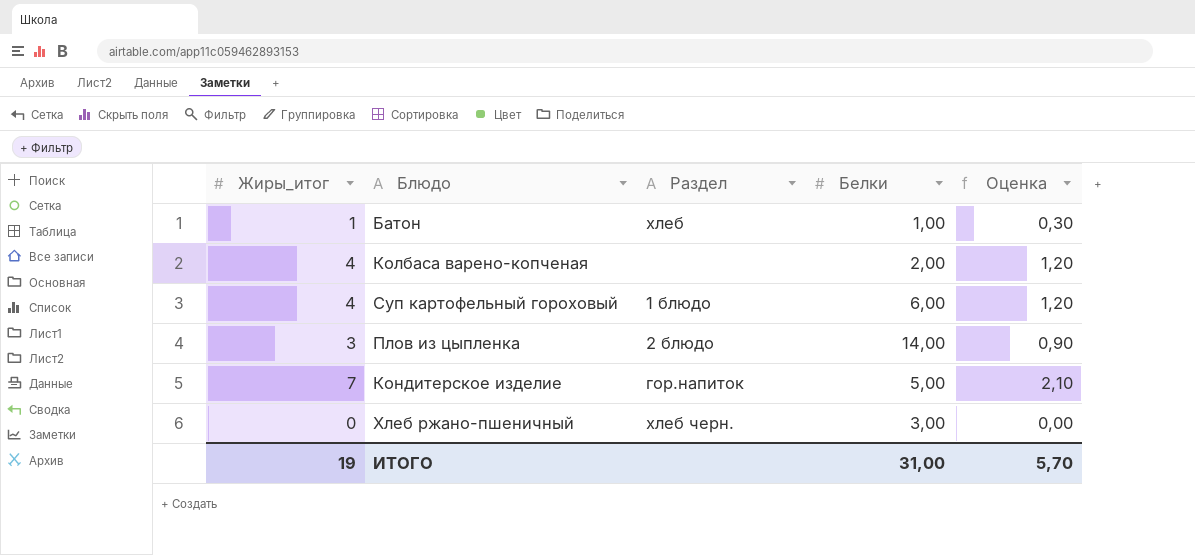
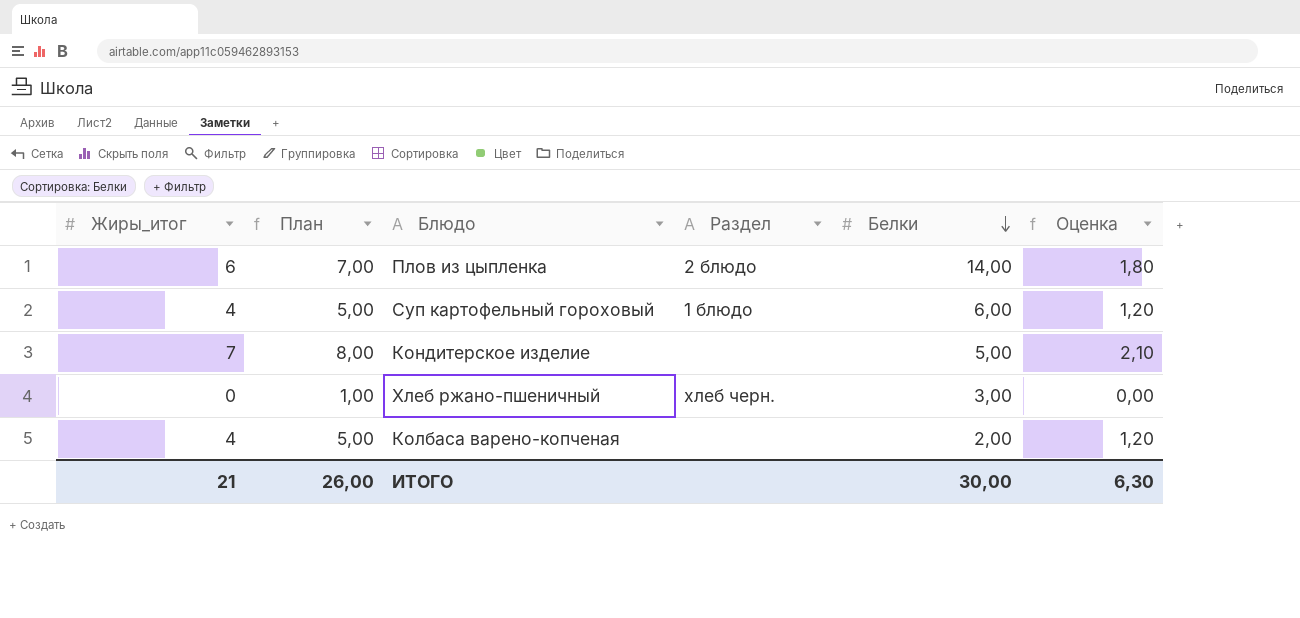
row order: none -> Белки descending
column План | formula: none -> [Жиры_итог] + 1
row Батон: 1 | хлеб | 1,00 | 0,30 -> none
Плов из цыпленка | Жиры_итог: 3 -> 6
Плов из цыпленка | Оценка: 0,90 -> 1,80
Кондитерское изделие | Раздел: гор.напиток -> none
ИТОГО | Жиры_итог: 19 -> 21
ИТОГО | Белки: 31,00 -> 30,00
ИТОГО | Оценка: 5,70 -> 6,30

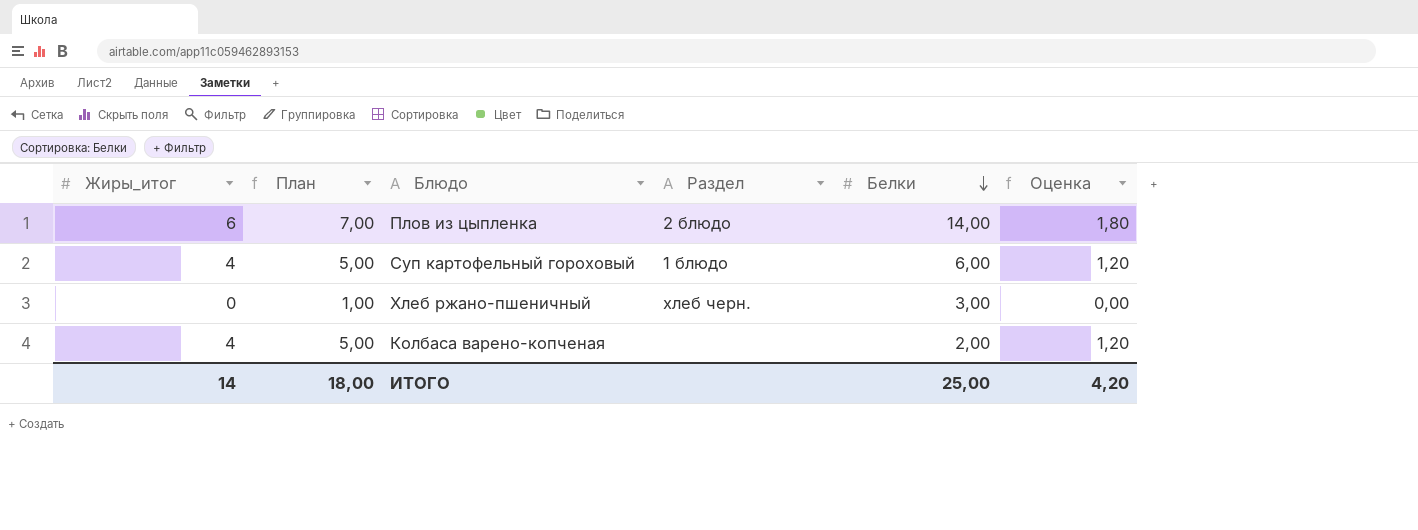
row Кондитерское изделие: 7 | 8,00 | none | 5,00 | 2,10 -> none
ИТОГО | Жиры_итог: 21 -> 14
ИТОГО | План: 26,00 -> 18,00
ИТОГО | Белки: 30,00 -> 25,00
ИТОГО | Оценка: 6,30 -> 4,20

